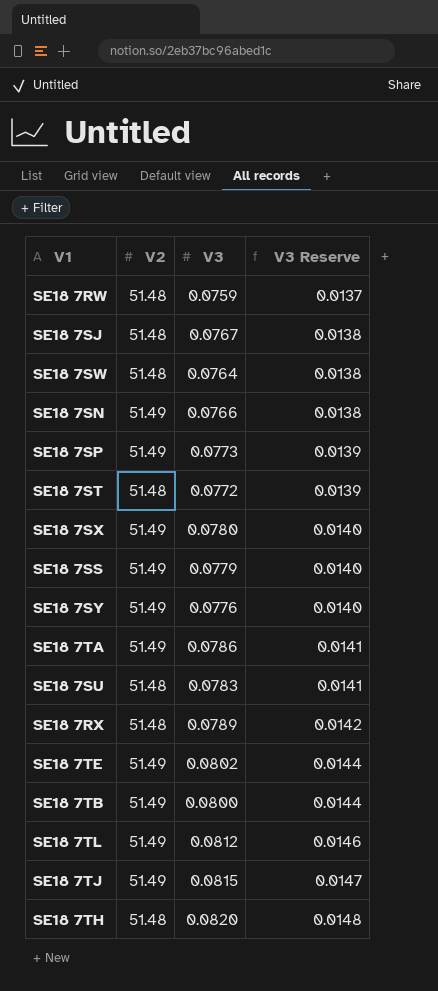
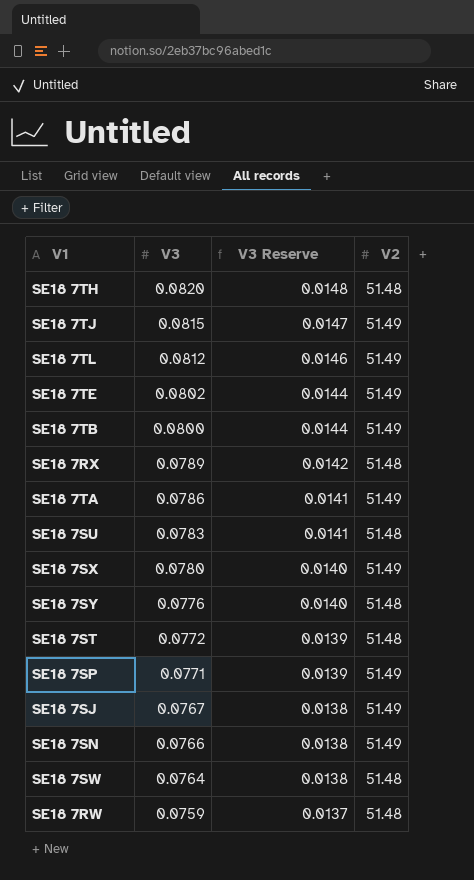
row order: V3 Reserve ascending -> V3 descending
column V2 | position: 2 -> 4
row SE18 7SS: 51.49 | 0.0779 | 0.0140 -> none
SE18 7SY | V2: 51.49 -> 51.48
SE18 7SP | V3: 0.0773 -> 0.0771
SE18 7SJ | V2: 51.48 -> 51.49

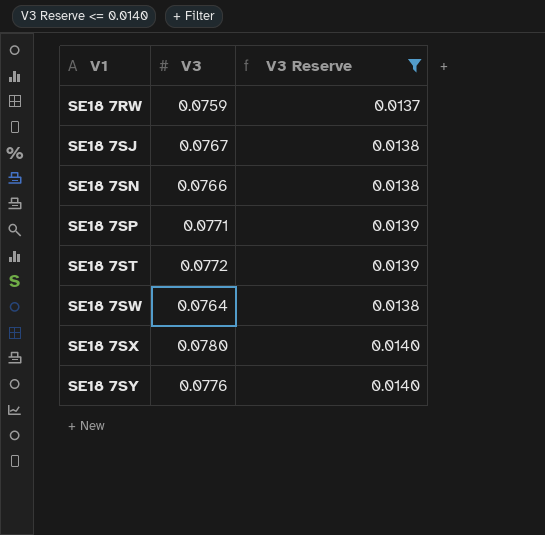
filter: none -> V3 Reserve <= 0.0140
row order: V3 descending -> V1 ascending
column V2 | position: 4 -> none

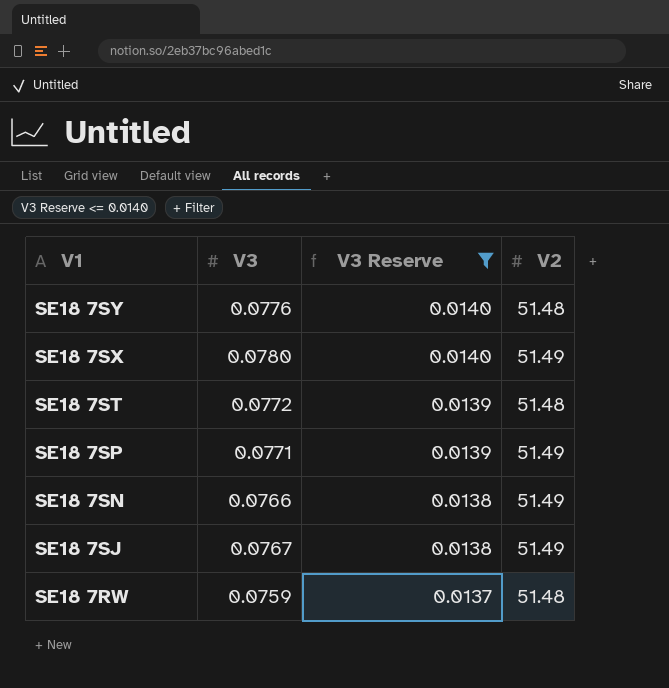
row order: V1 ascending -> V1 descending
column V2 | position: none -> 4
row SE18 7SW: 0.0764 | 0.0138 -> none

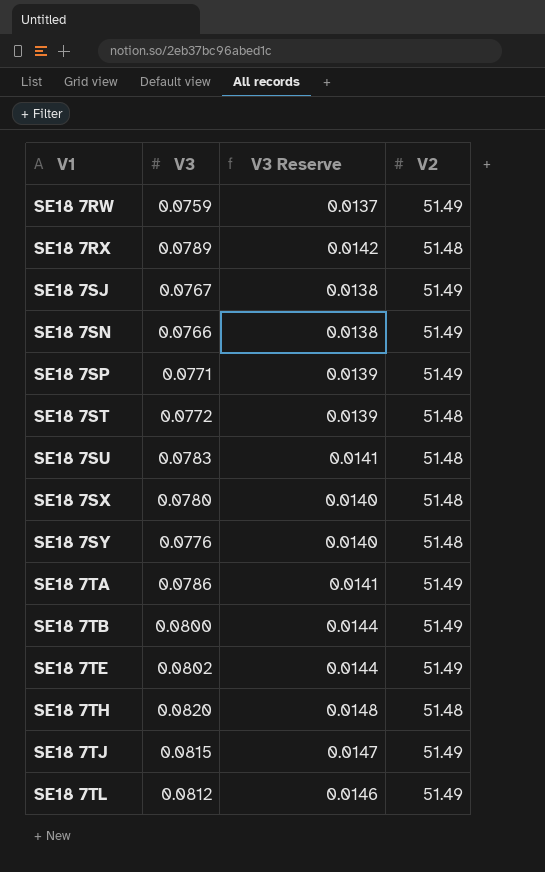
filter: V3 Reserve <= 0.0140 -> none
row order: V1 descending -> V1 ascending
SE18 7RW | V2: 51.48 -> 51.49
SE18 7SX | V2: 51.49 -> 51.48

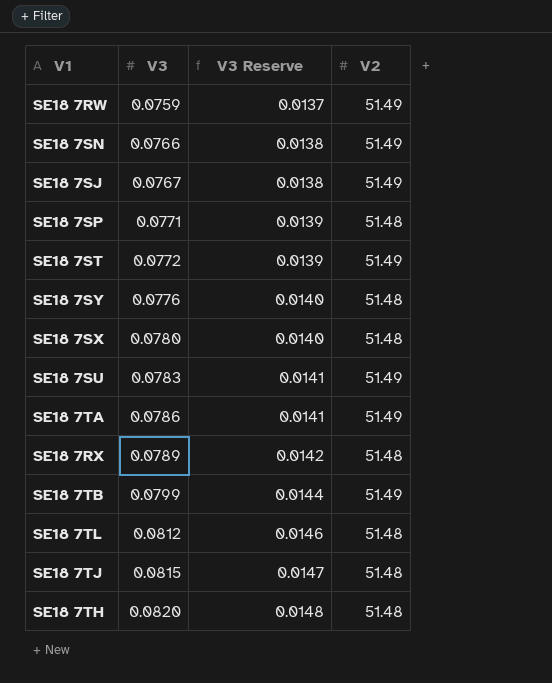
row order: V1 ascending -> V3 ascending
row SE18 7TE: 0.0802 | 0.0144 | 51.49 -> none
SE18 7SP | V2: 51.49 -> 51.48
SE18 7ST | V2: 51.48 -> 51.49
SE18 7SU | V2: 51.48 -> 51.49
SE18 7TB | V3: 0.0800 -> 0.0799
SE18 7TL | V2: 51.49 -> 51.48
SE18 7TJ | V2: 51.49 -> 51.48

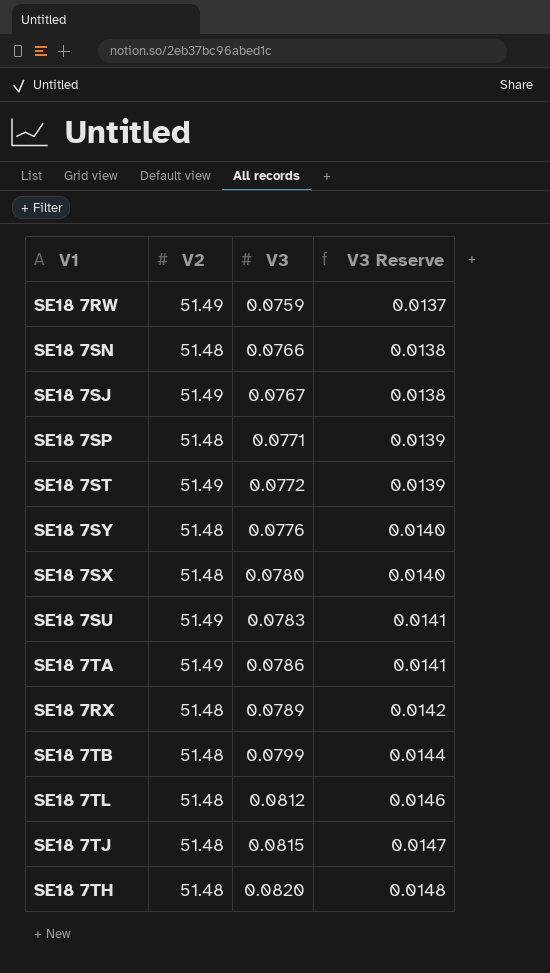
column V2 | position: 4 -> 2
SE18 7SN | V2: 51.49 -> 51.48
SE18 7TB | V2: 51.49 -> 51.48

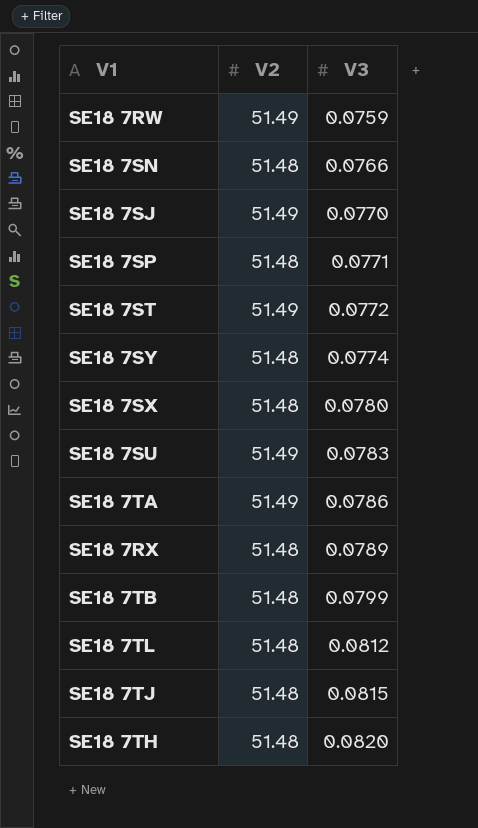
column V3 Reserve | formula: [V3] * 0.18 -> none
SE18 7SJ | V3: 0.0767 -> 0.0770
SE18 7SY | V3: 0.0776 -> 0.0774

